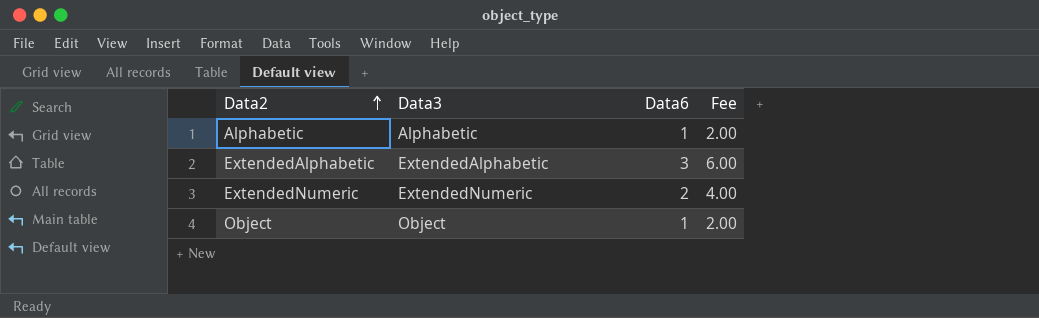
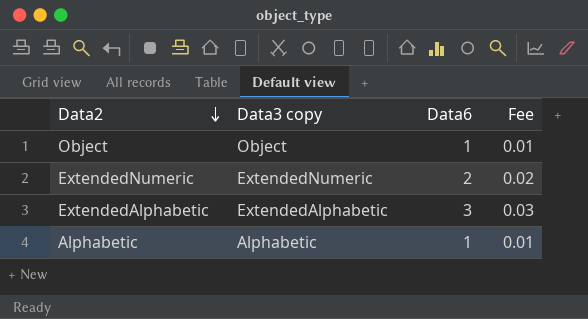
row order: Data2 ascending -> Data2 descending
column name: Data3 -> Data3 copy
column Fee | formula: [Data6] * 2 -> [Data6] * 0.01

